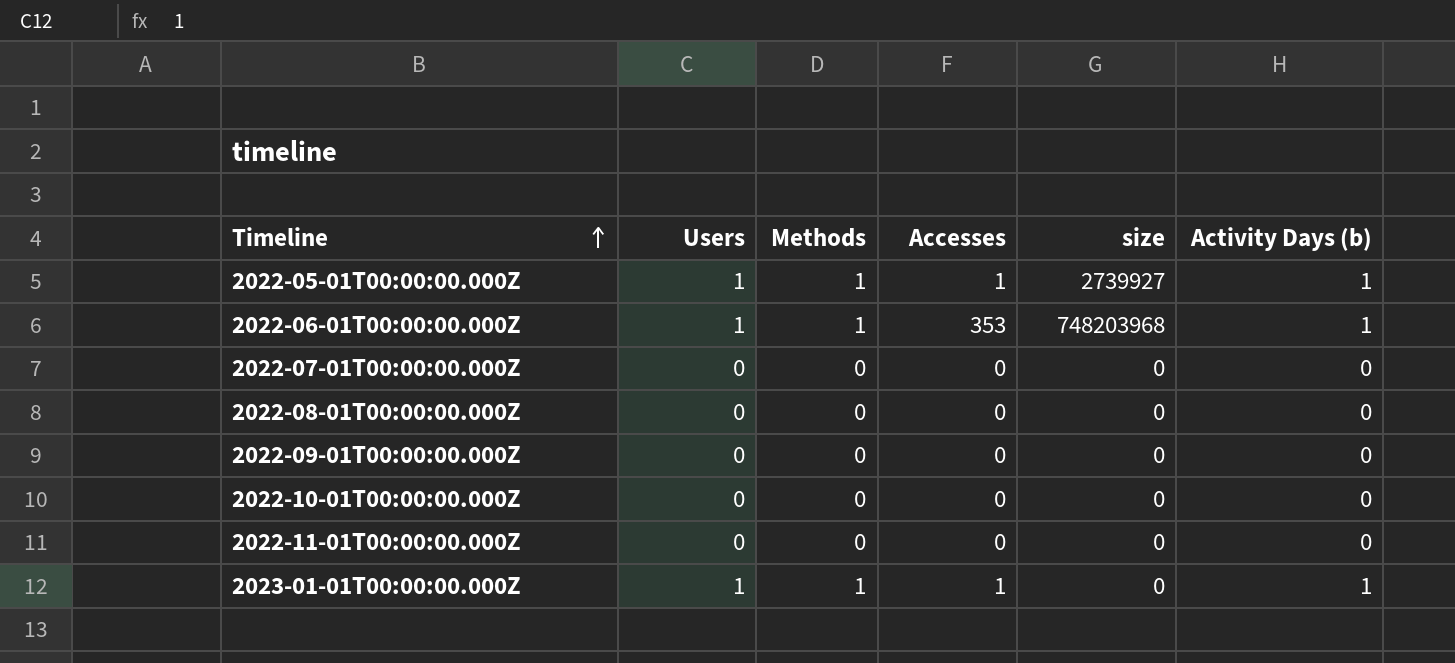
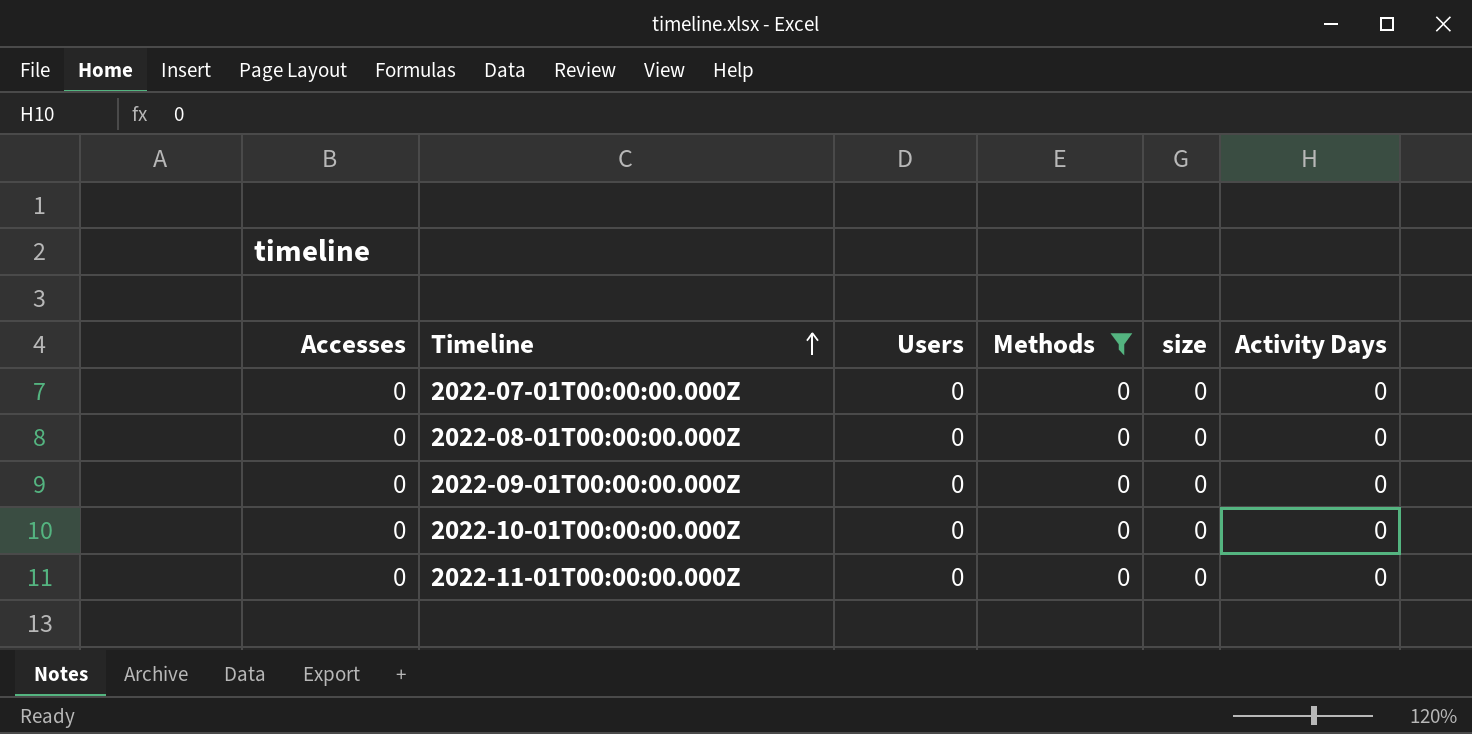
filter: none -> Methods = 0
column Accesses | position: 4 -> 1
column name: Activity Days (b) -> Activity Days

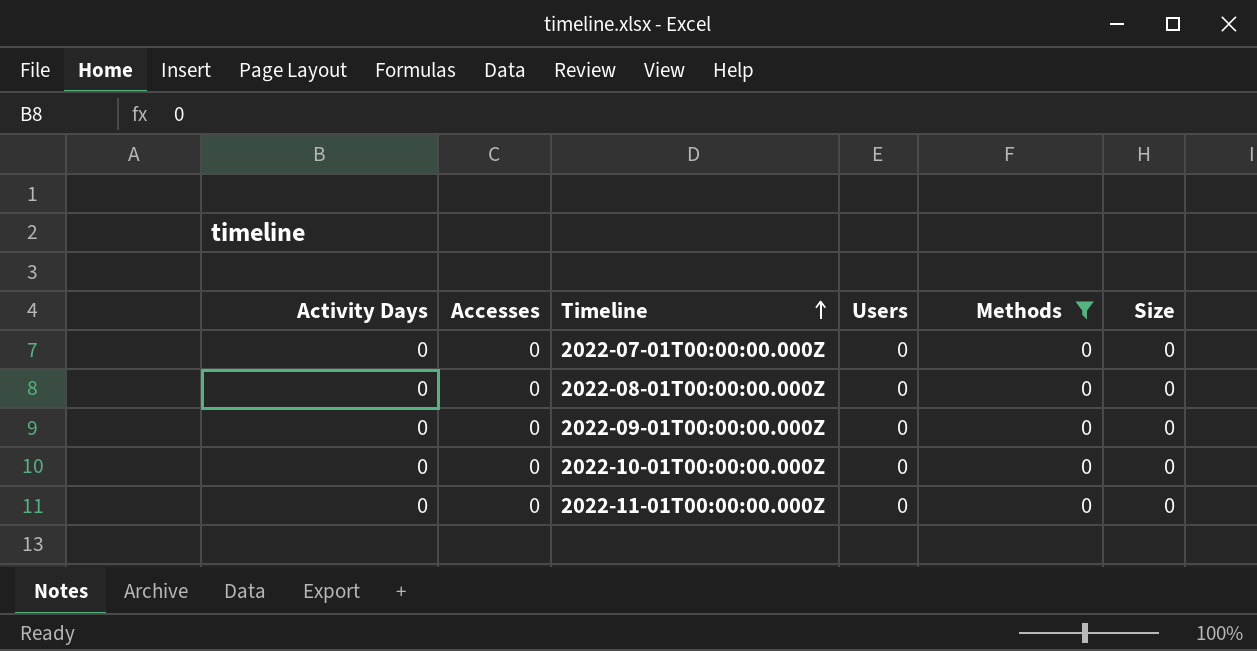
column Activity Days | position: 6 -> 1
column name: size -> Size

